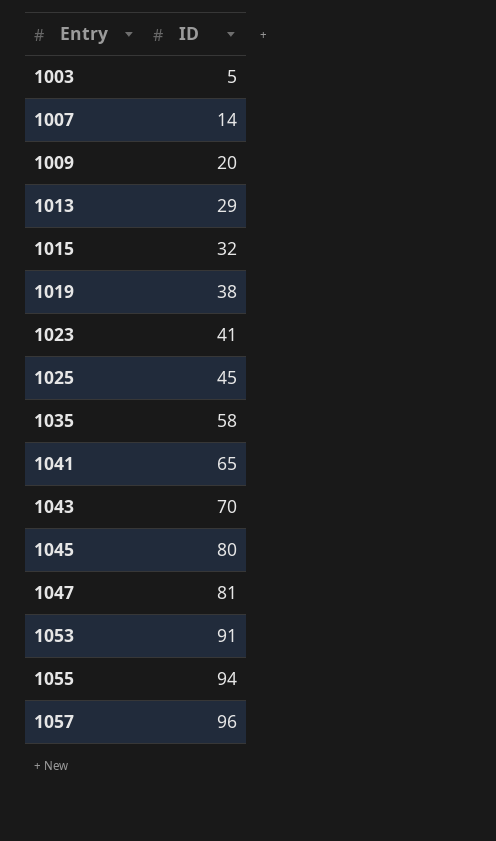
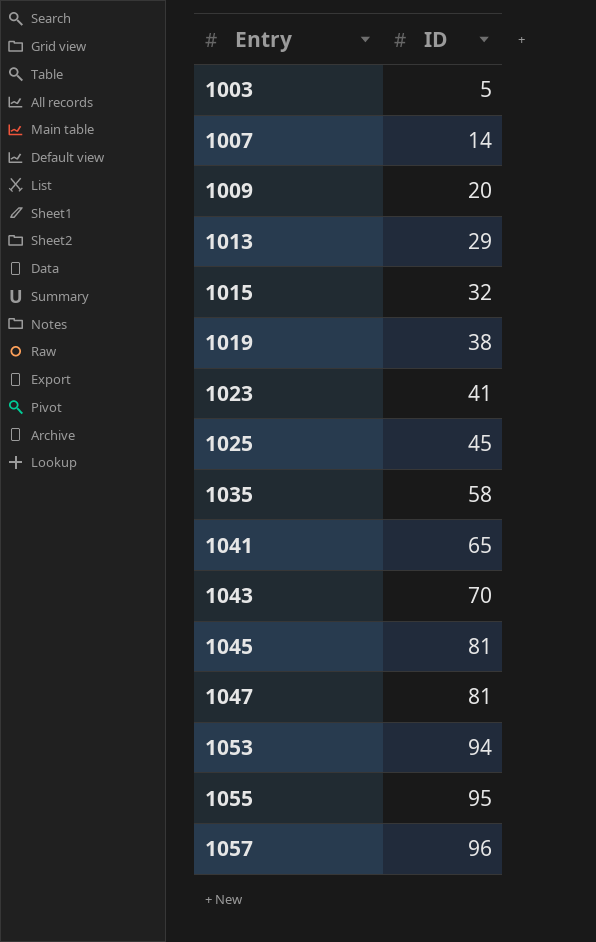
1045 | ID: 80 -> 81
1053 | ID: 91 -> 94
1055 | ID: 94 -> 95

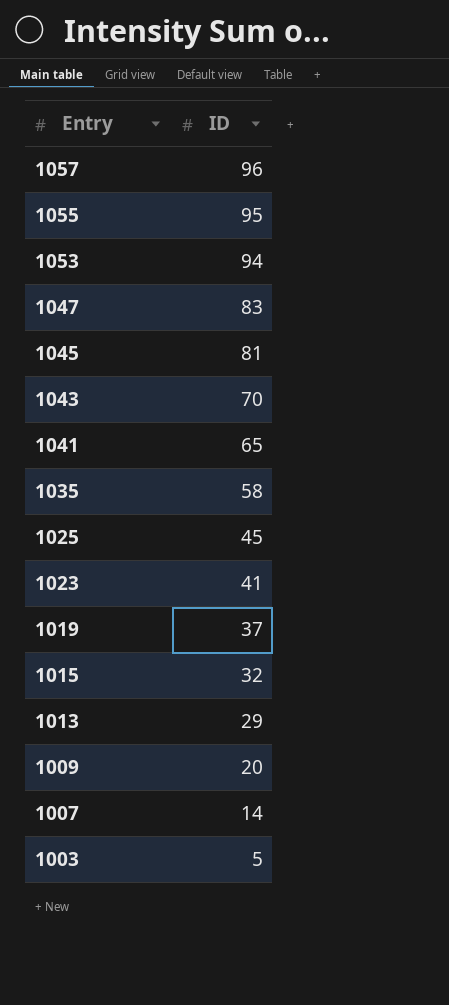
row order: Entry ascending -> Entry descending
1047 | ID: 81 -> 83
1019 | ID: 38 -> 37

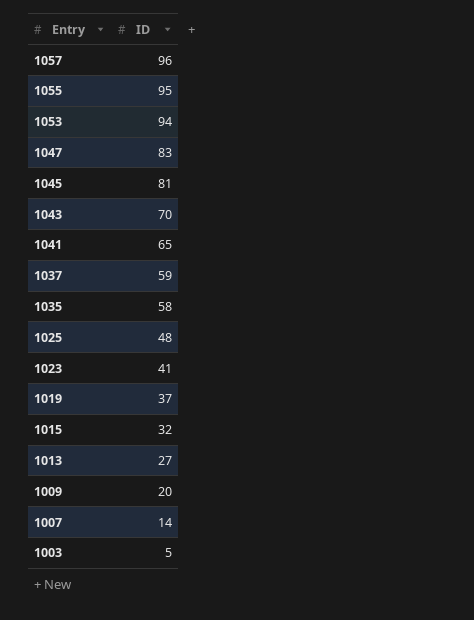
row 1037: none -> 59
1025 | ID: 45 -> 48
1013 | ID: 29 -> 27

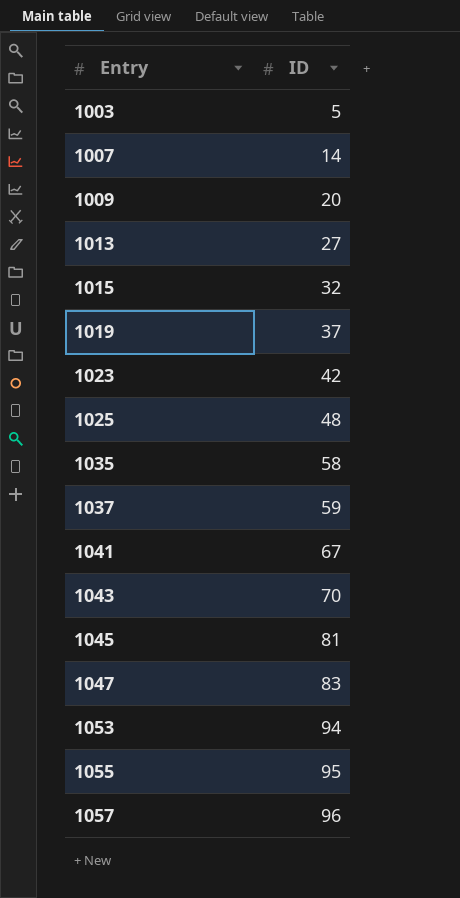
row order: Entry descending -> Entry ascending
1023 | ID: 41 -> 42
1041 | ID: 65 -> 67

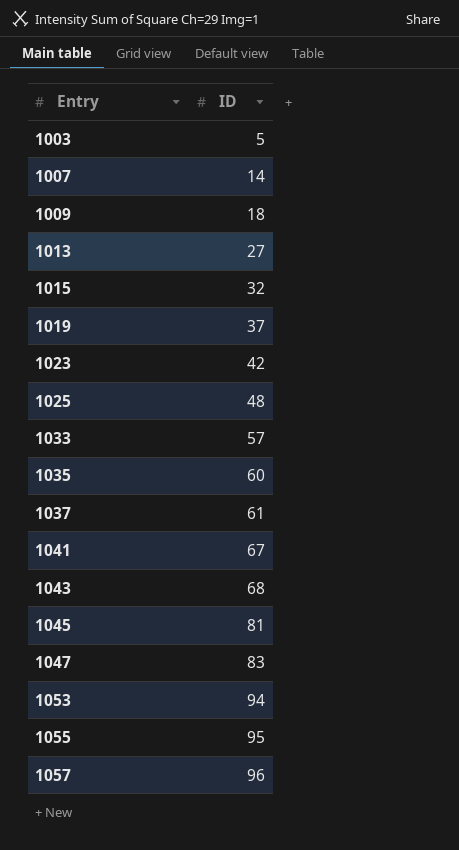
1009 | ID: 20 -> 18
row 1033: none -> 57
1035 | ID: 58 -> 60
1037 | ID: 59 -> 61
1043 | ID: 70 -> 68

